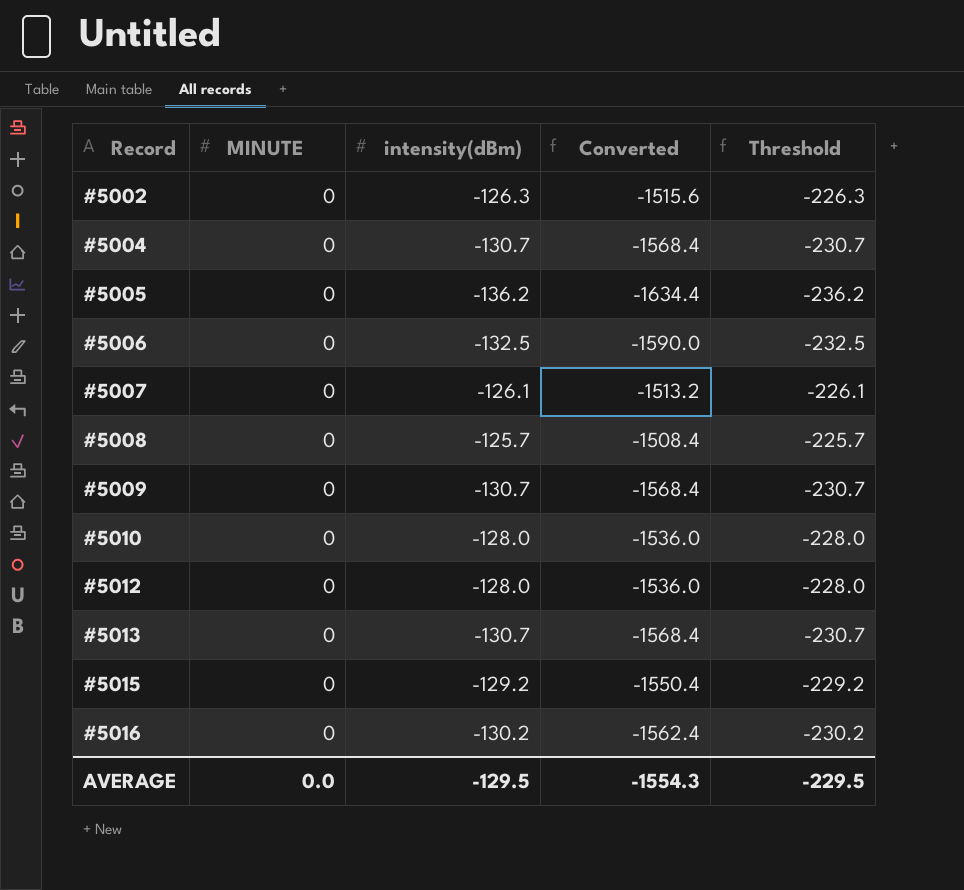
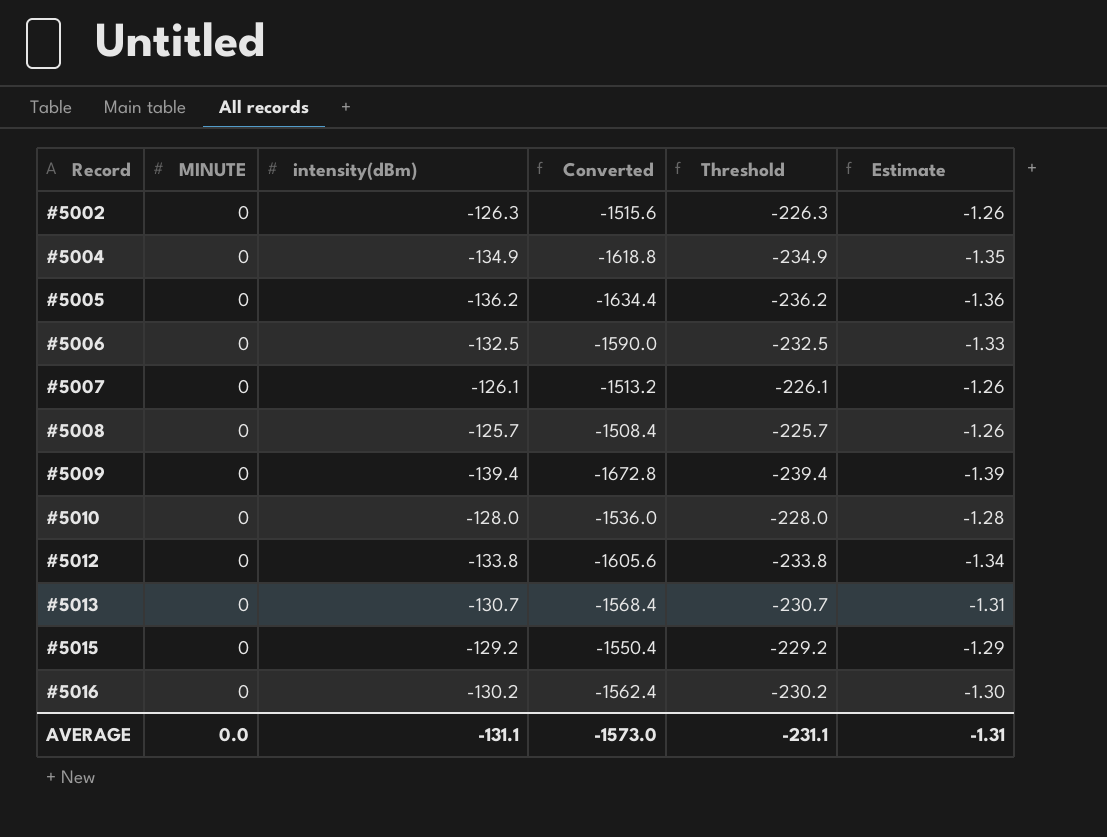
column Estimate | formula: none -> [intensity(dBm)] * 0.01
#5004 | intensity(dBm): -130.7 -> -134.9
#5004 | Converted: -1568.4 -> -1618.8
#5004 | Threshold: -230.7 -> -234.9
#5009 | intensity(dBm): -130.7 -> -139.4
#5009 | Converted: -1568.4 -> -1672.8
#5009 | Threshold: -230.7 -> -239.4
#5012 | intensity(dBm): -128.0 -> -133.8
#5012 | Converted: -1536.0 -> -1605.6
#5012 | Threshold: -228.0 -> -233.8
AVERAGE | intensity(dBm): -129.5 -> -131.1
AVERAGE | Converted: -1554.3 -> -1573.0
AVERAGE | Threshold: -229.5 -> -231.1

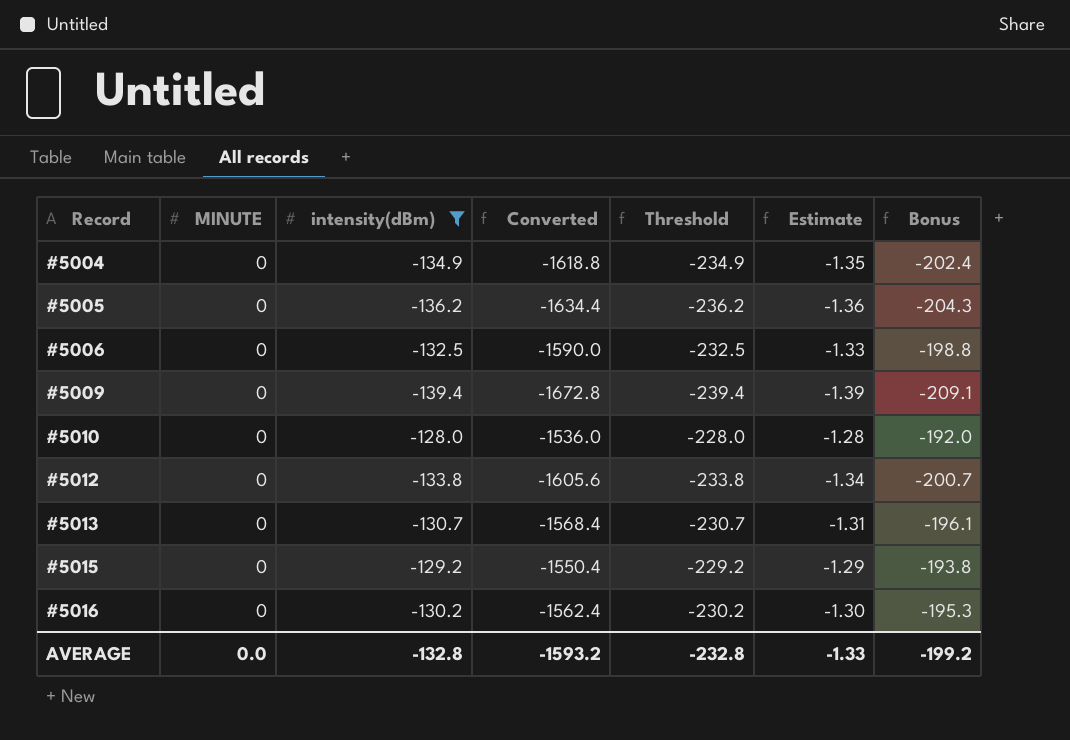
filter: none -> intensity(dBm) <= -128.0
column Bonus | formula: none -> [intensity(dBm)] * 1.5
AVERAGE | intensity(dBm): -131.1 -> -132.8
AVERAGE | Converted: -1573.0 -> -1593.2
AVERAGE | Threshold: -231.1 -> -232.8
AVERAGE | Estimate: -1.31 -> -1.33

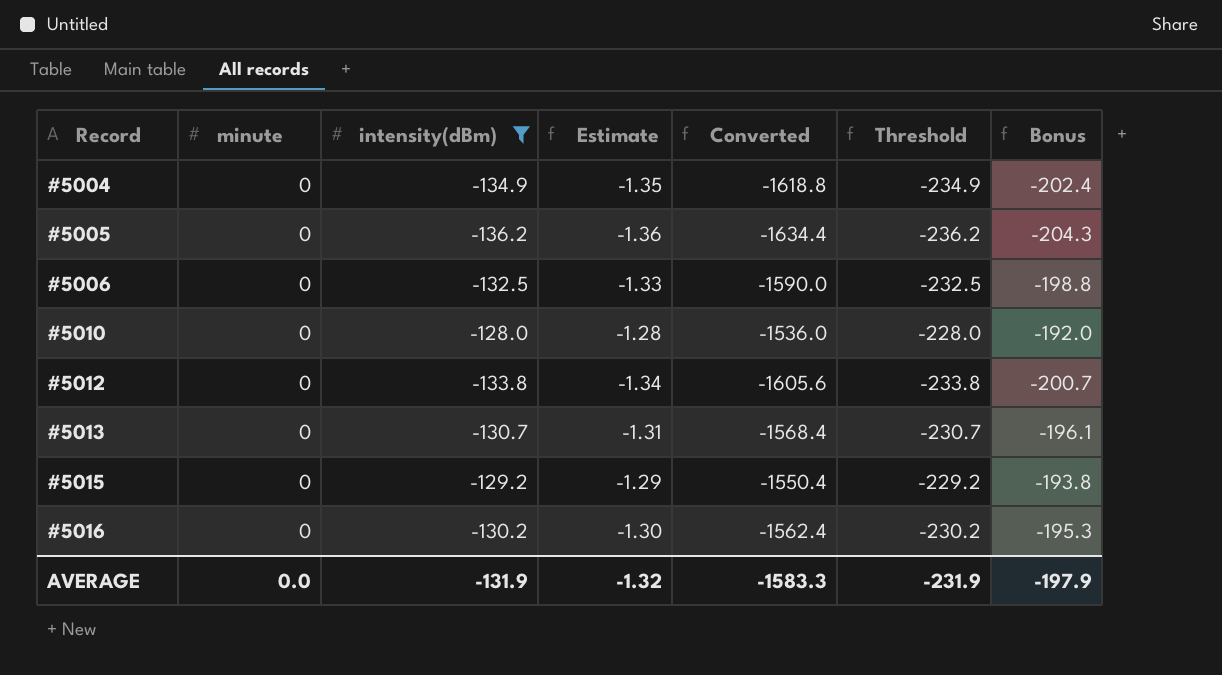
column name: MINUTE -> minute
column Estimate | position: 6 -> 4
row #5009: 0 | -139.4 | -1672.8 | -239.4 | -1.39 | -209.1 -> none
AVERAGE | intensity(dBm): -132.8 -> -131.9
AVERAGE | Estimate: -1.33 -> -1.32
AVERAGE | Converted: -1593.2 -> -1583.3
AVERAGE | Threshold: -232.8 -> -231.9
AVERAGE | Bonus: -199.2 -> -197.9

